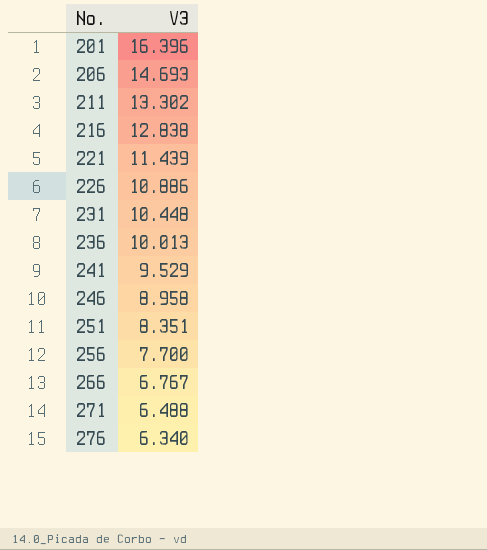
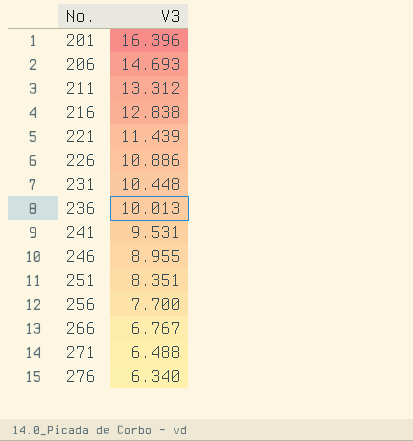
211 | V3: 13.302 -> 13.312
241 | V3: 9.529 -> 9.531
246 | V3: 8.958 -> 8.955

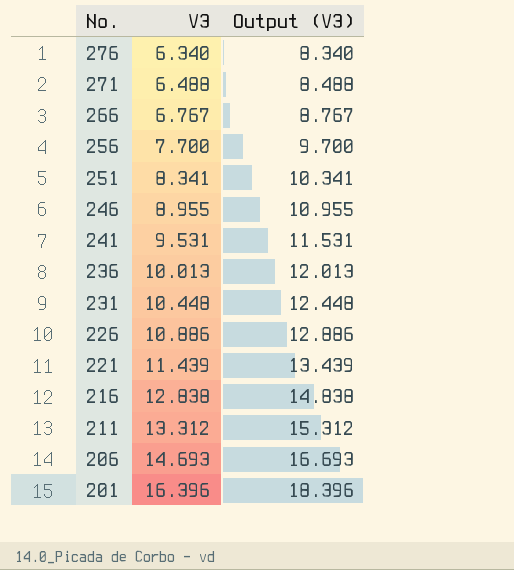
row order: No. ascending -> No. descending
column Output (V3) | formula: none -> [V3] + 2
251 | V3: 8.351 -> 8.341

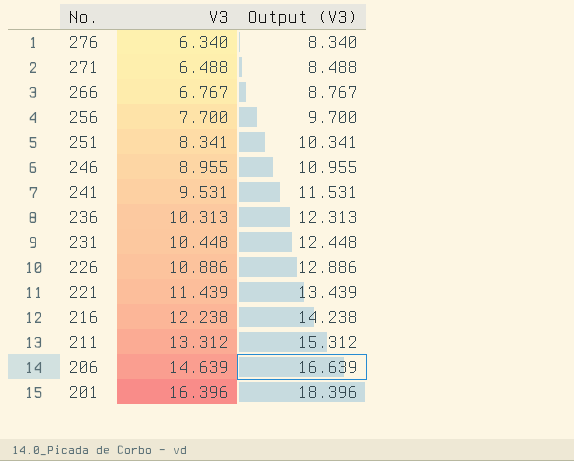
236 | V3: 10.013 -> 10.313
236 | Output (V3): 12.013 -> 12.313
216 | V3: 12.838 -> 12.238
216 | Output (V3): 14.838 -> 14.238
206 | V3: 14.693 -> 14.639
206 | Output (V3): 16.693 -> 16.639

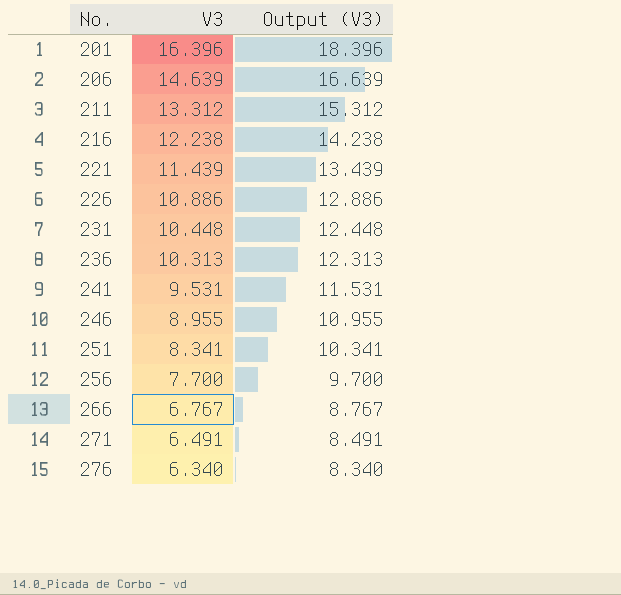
row order: No. descending -> No. ascending
271 | V3: 6.488 -> 6.491
271 | Output (V3): 8.488 -> 8.491

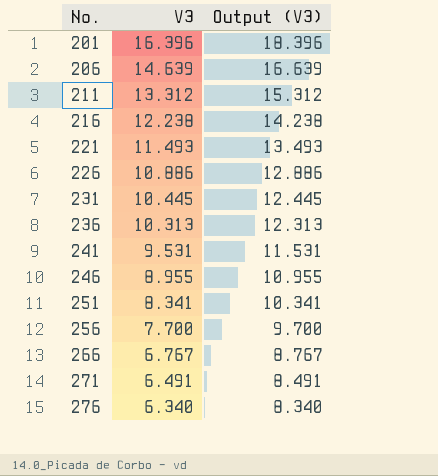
221 | V3: 11.439 -> 11.493
221 | Output (V3): 13.439 -> 13.493
231 | V3: 10.448 -> 10.445
231 | Output (V3): 12.448 -> 12.445

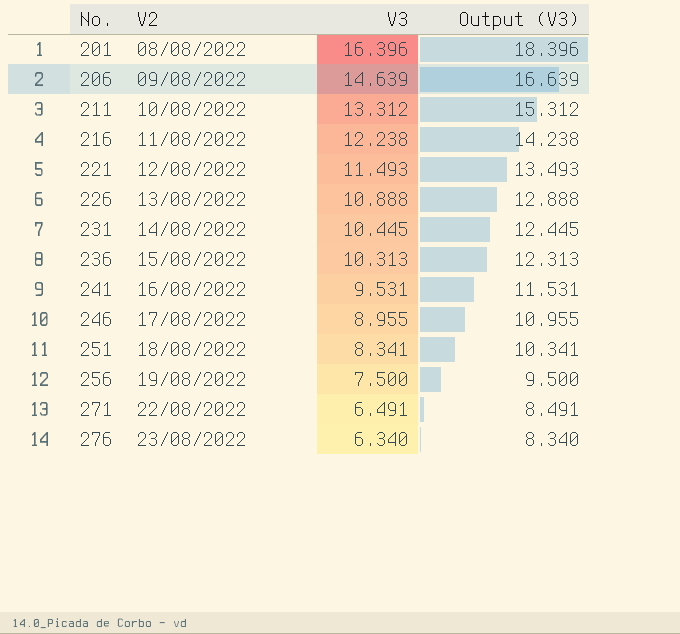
column V2 | position: none -> 2
row 266: 6.767 | 8.767 -> none
226 | V3: 10.886 -> 10.888
226 | Output (V3): 12.886 -> 12.888
256 | V3: 7.700 -> 7.500
256 | Output (V3): 9.700 -> 9.500

